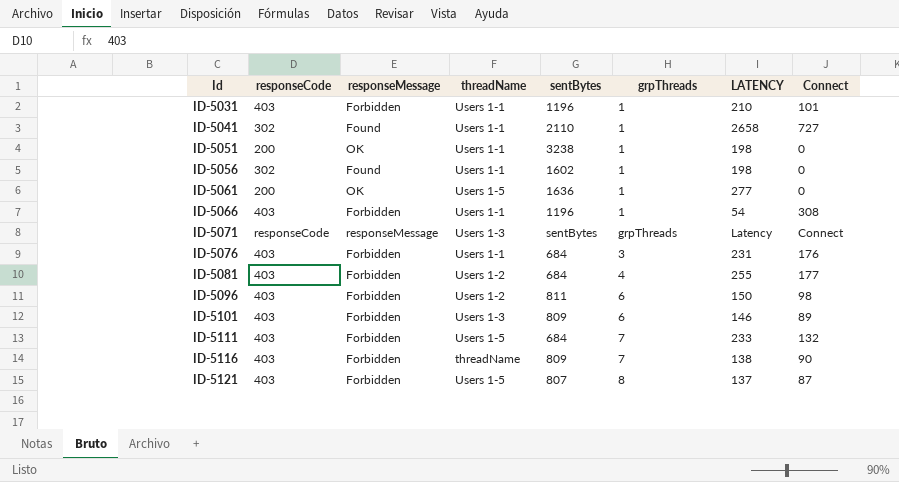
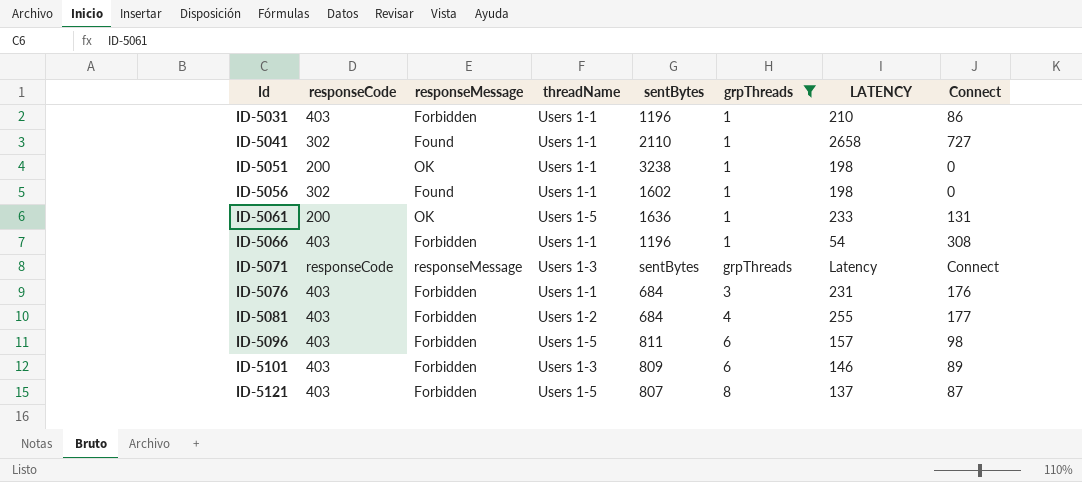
filter: none -> grpThreads != 7
ID-5031 | Connect: 101 -> 86
ID-5061 | LATENCY: 277 -> 233
ID-5061 | Connect: 0 -> 131
ID-5096 | threadName: Users 1-2 -> Users 1-5
ID-5096 | LATENCY: 150 -> 157

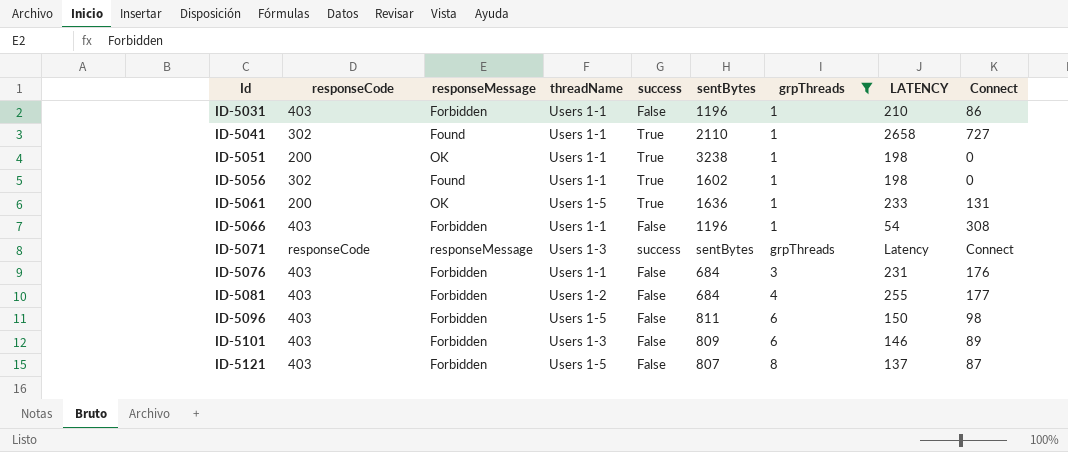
column success | position: none -> 5
ID-5096 | LATENCY: 157 -> 150

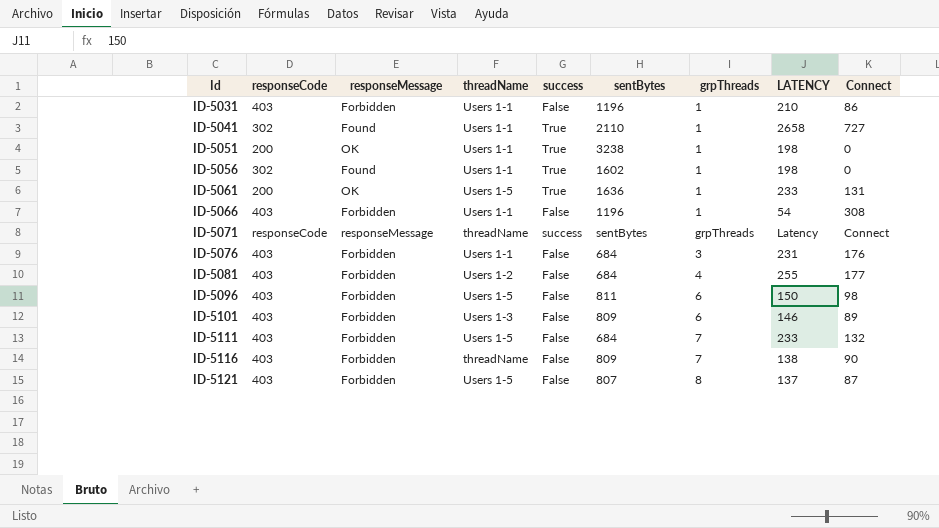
filter: grpThreads != 7 -> none
ID-5071 | threadName: Users 1-3 -> threadName

